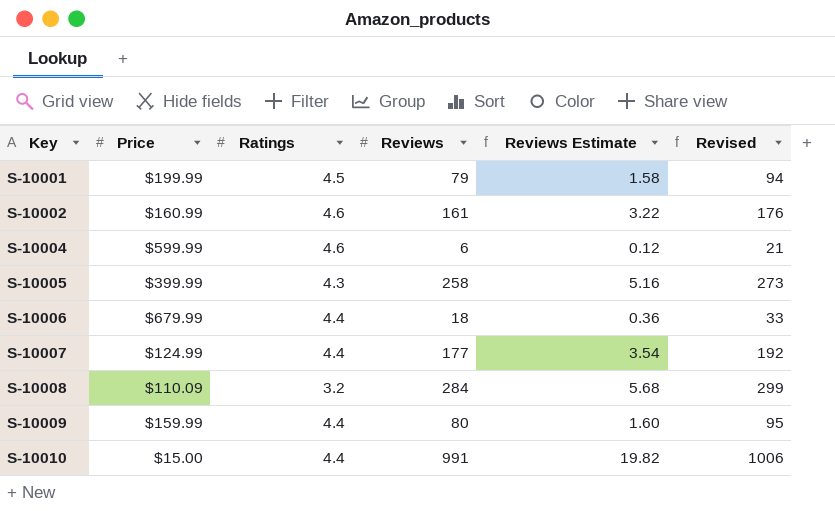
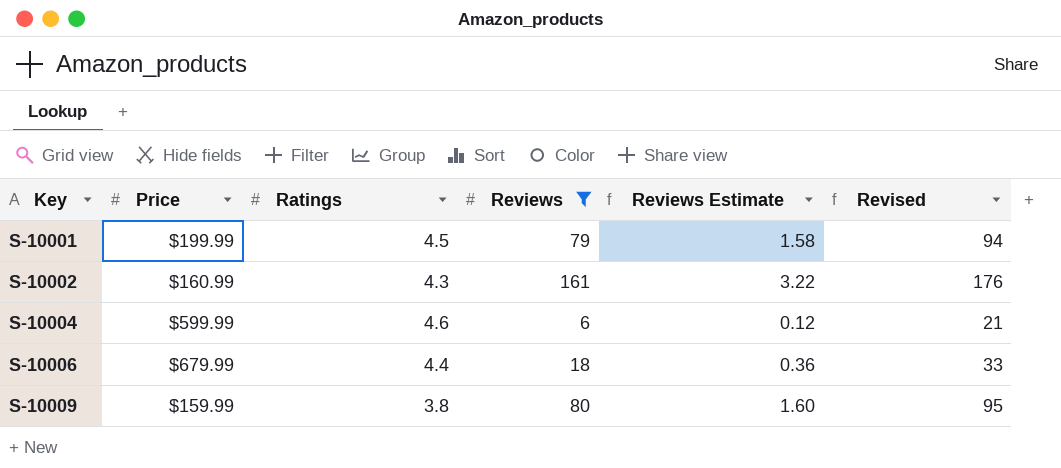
filter: none -> Reviews <= 161
S-10002 | Ratings: 4.6 -> 4.3
S-10009 | Ratings: 4.4 -> 3.8

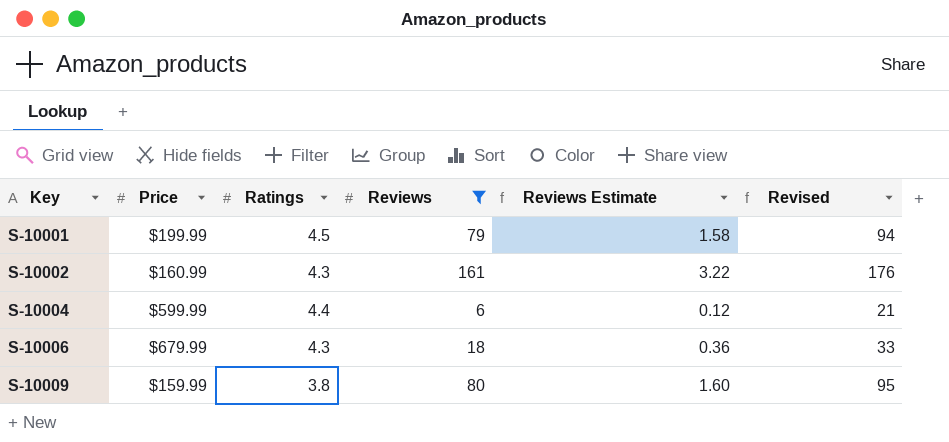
S-10004 | Ratings: 4.6 -> 4.4
S-10006 | Ratings: 4.4 -> 4.3

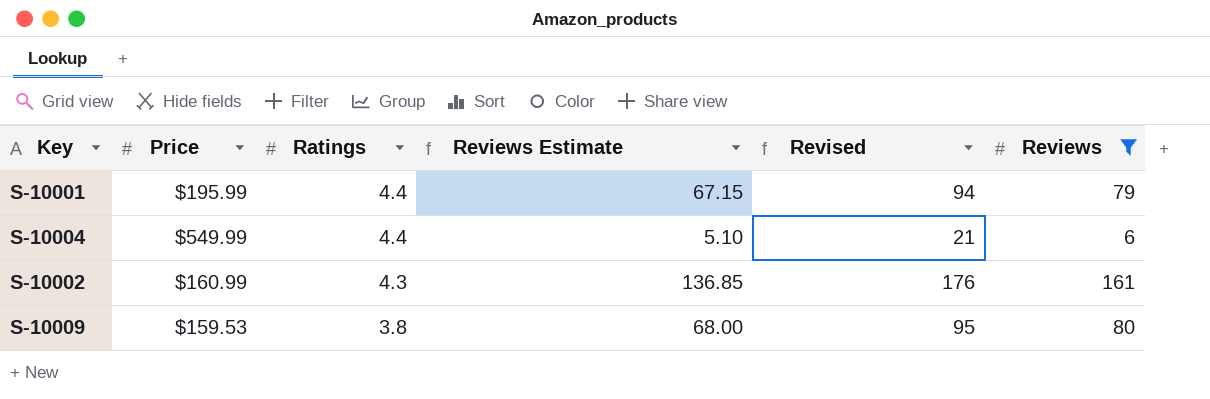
row order: Key ascending -> Ratings descending
column Reviews Estimate | formula: [Reviews] * 0.02 -> [Reviews] * 0.85
column Reviews | position: 4 -> 6
row S-10006: $679.99 | 4.3 | 18 | 0.36 | 33 -> none
S-10001 | Price: $199.99 -> $195.99
S-10001 | Ratings: 4.5 -> 4.4
S-10004 | Price: $599.99 -> $549.99
S-10009 | Price: $159.99 -> $159.53

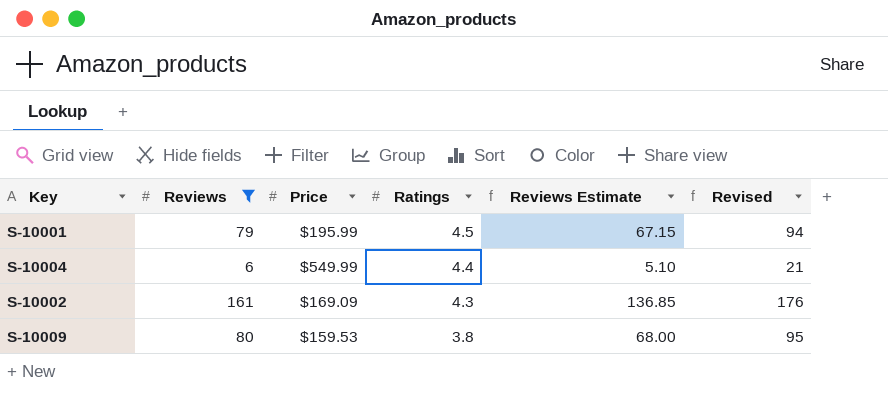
column Reviews | position: 6 -> 2
S-10001 | Ratings: 4.4 -> 4.5
S-10002 | Price: $160.99 -> $169.09

